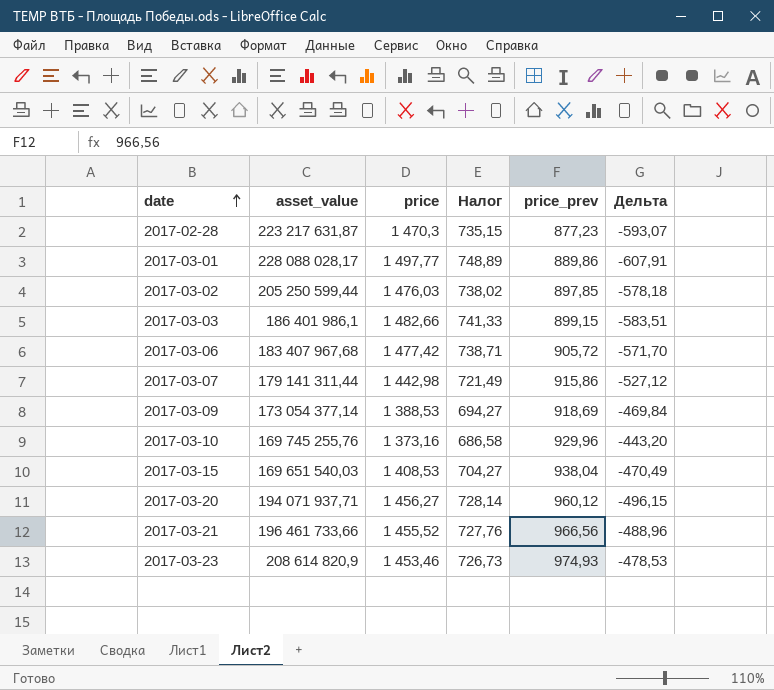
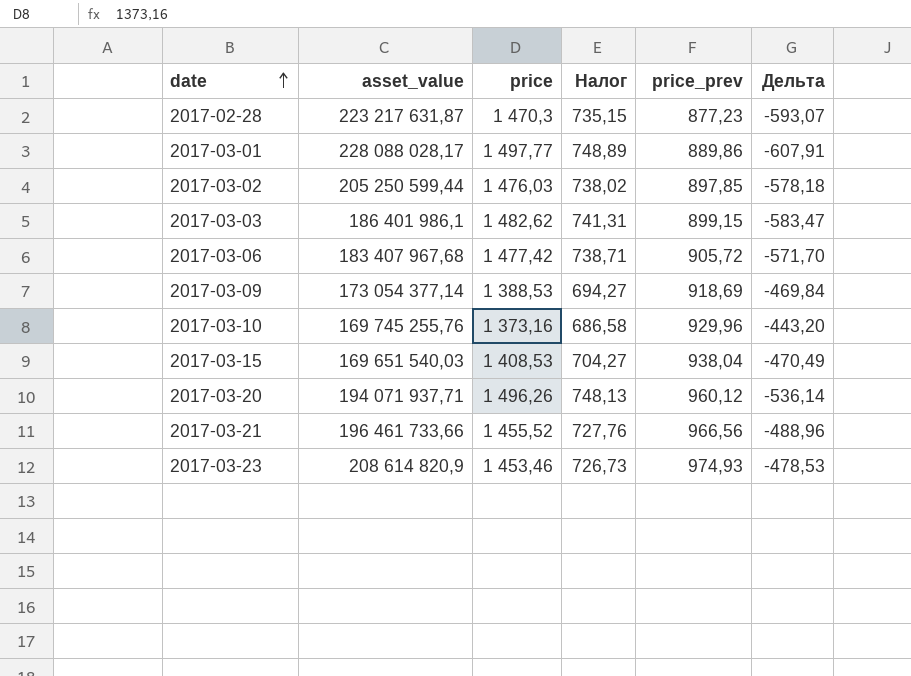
row 2017-03-07: 179 141 311,44 | 1 442,98 | 721,49 | 915,86 | -527,12 -> none
2017-03-03 | price: 1 482,66 -> 1 482,62
2017-03-03 | Налог: 741,33 -> 741,31
2017-03-03 | Дельта: -583,51 -> -583,47
2017-03-20 | price: 1 456,27 -> 1 496,26
2017-03-20 | Налог: 728,14 -> 748,13
2017-03-20 | Дельта: -496,15 -> -536,14

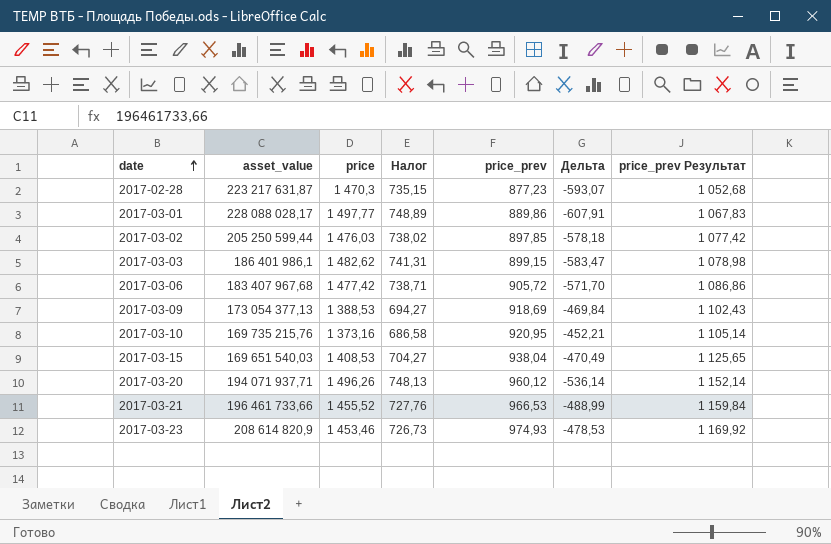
column price_prev Результат | formula: none -> [price_prev] * 1,2
2017-03-09 | asset_value: 173 054 377,14 -> 173 054 377,13
2017-03-10 | asset_value: 169 745 255,76 -> 169 735 215,76
2017-03-10 | price_prev: 929,96 -> 920,95
2017-03-10 | Дельта: -443,20 -> -452,21
2017-03-21 | price_prev: 966,56 -> 966,53
2017-03-21 | Дельта: -488,96 -> -488,99

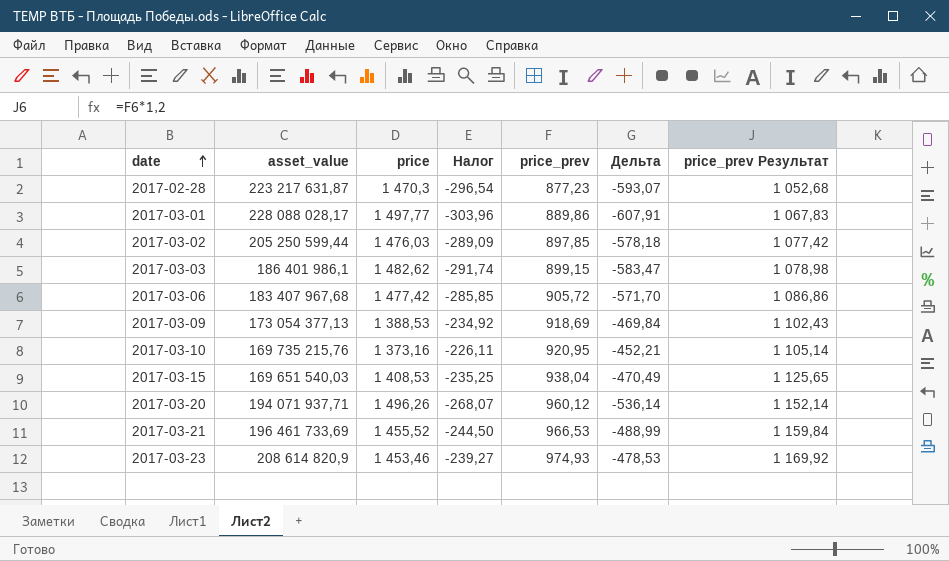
column Налог | formula: [price] * 0,5 -> [Дельта] * 0,5
2017-03-21 | asset_value: 196 461 733,66 -> 196 461 733,69

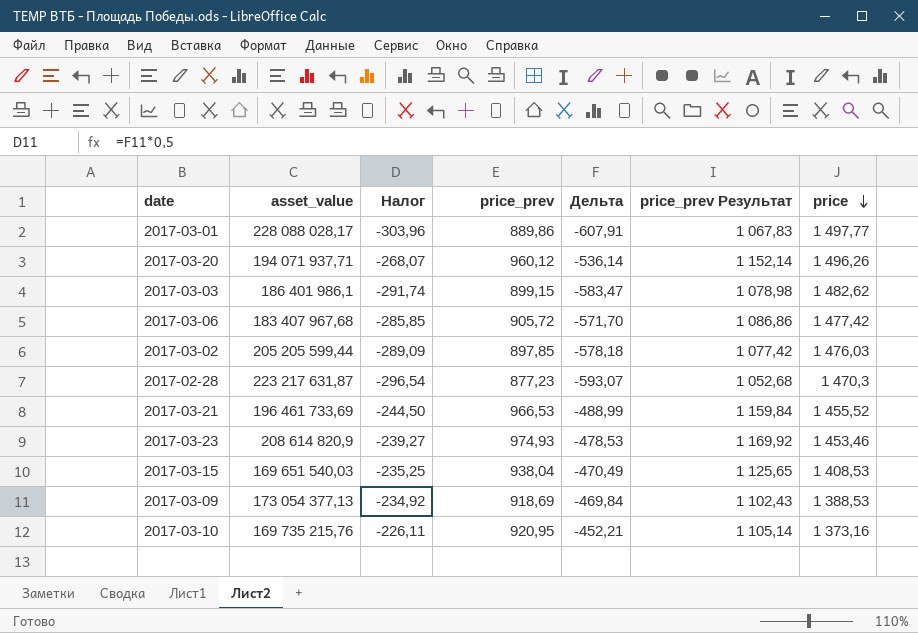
row order: date ascending -> price descending
column price | position: 3 -> 7
2017-03-02 | asset_value: 205 250 599,44 -> 205 205 599,44

